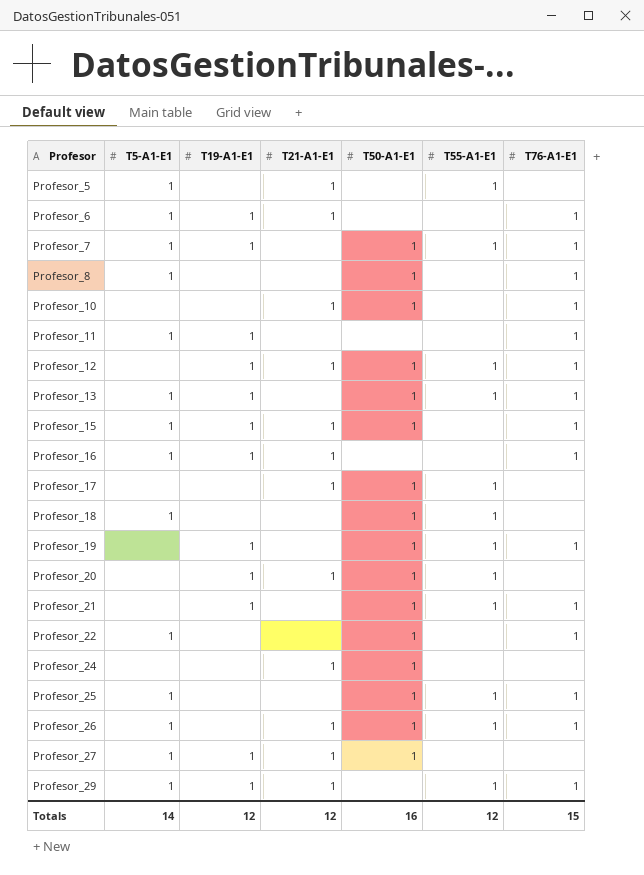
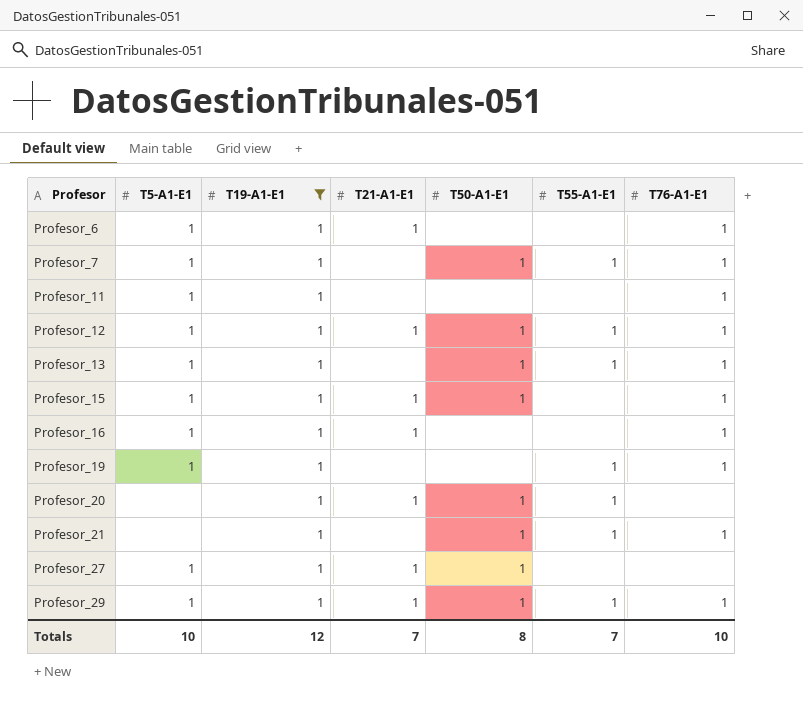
filter: none -> T19-A1-E1 = 1
Profesor_12 | T5-A1-E1: none -> 1
Profesor_19 | T5-A1-E1: none -> 1
Profesor_19 | T50-A1-E1: 1 -> none
Profesor_29 | T50-A1-E1: none -> 1
Totals | T5-A1-E1: 14 -> 10
Totals | T21-A1-E1: 12 -> 7
Totals | T50-A1-E1: 16 -> 8
Totals | T55-A1-E1: 12 -> 7
Totals | T76-A1-E1: 15 -> 10

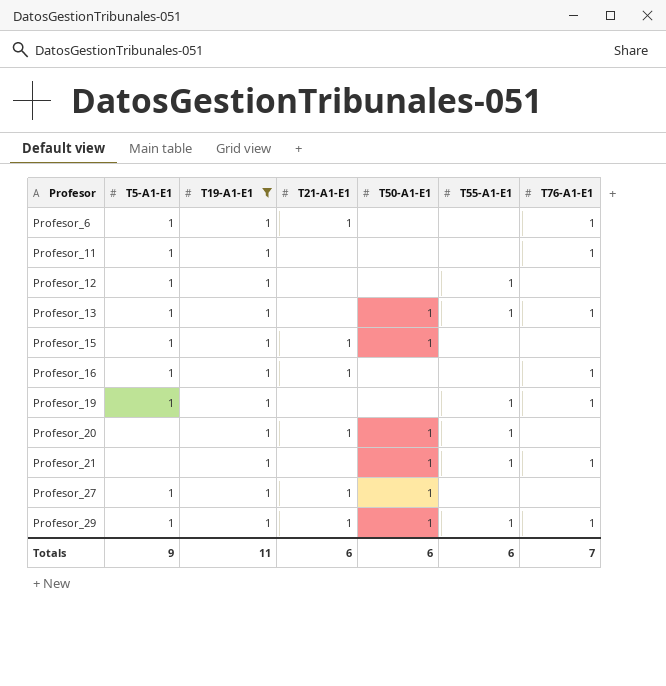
row Profesor_7: 1 | 1 | none | 1 | 1 | 1 -> none
Profesor_12 | T21-A1-E1: 1 -> none
Profesor_12 | T50-A1-E1: 1 -> none
Profesor_12 | T76-A1-E1: 1 -> none
Profesor_15 | T76-A1-E1: 1 -> none
Totals | T5-A1-E1: 10 -> 9
Totals | T19-A1-E1: 12 -> 11
Totals | T21-A1-E1: 7 -> 6
Totals | T50-A1-E1: 8 -> 6
Totals | T55-A1-E1: 7 -> 6
Totals | T76-A1-E1: 10 -> 7

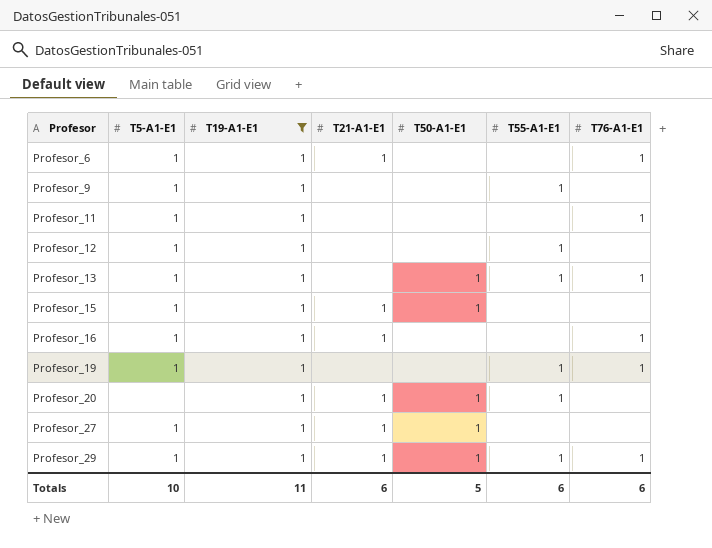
row Profesor_21: none | 1 | none | 1 | 1 | 1 -> none
row Profesor_9: none -> 1 | 1 | none | none | 1 | none
Totals | T5-A1-E1: 9 -> 10
Totals | T50-A1-E1: 6 -> 5
Totals | T76-A1-E1: 7 -> 6

